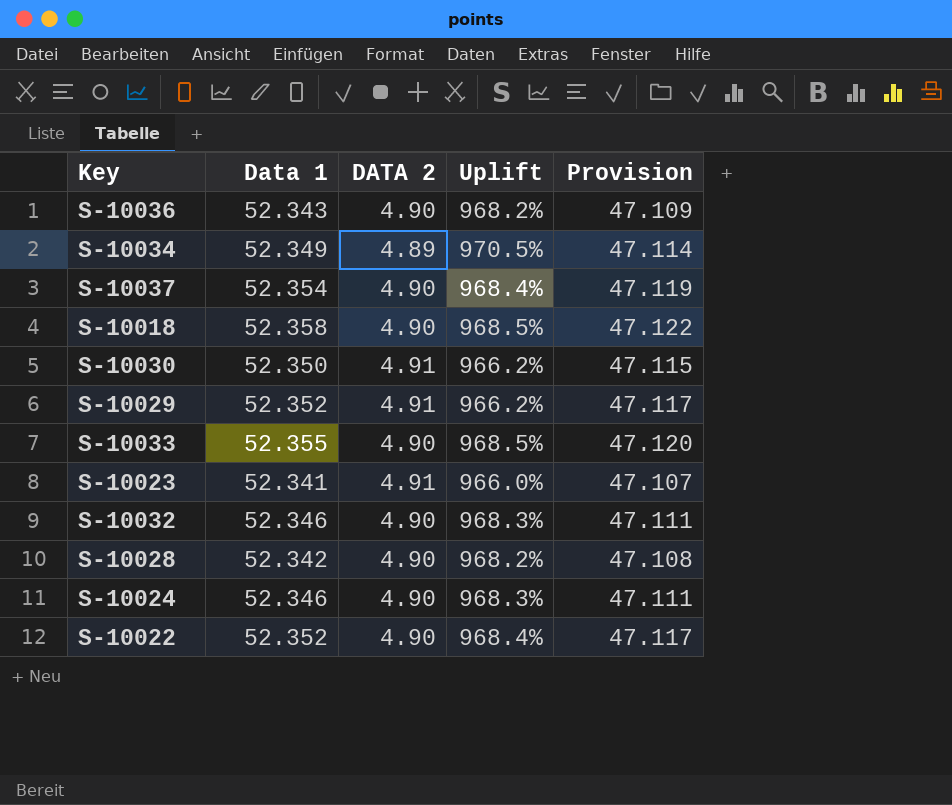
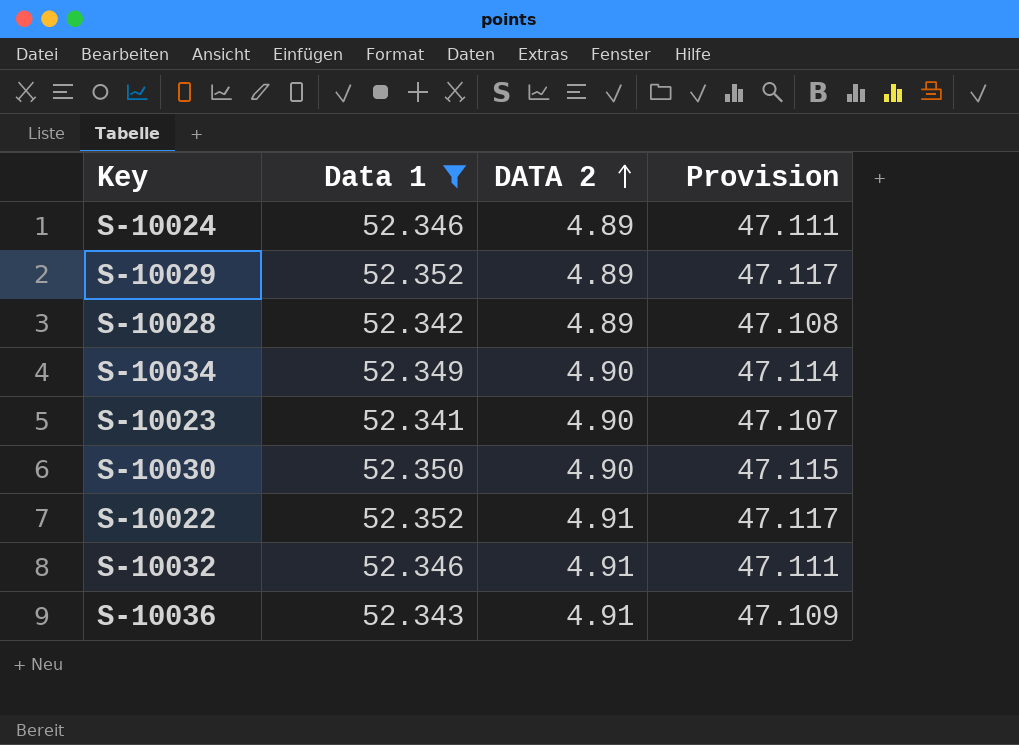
filter: none -> Data 1 <= 52.352
row order: none -> DATA 2 ascending
column Uplift | formula: ([Data 1] - [DATA 2]) / [DATA 2] -> none
S-10024 | DATA 2: 4.90 -> 4.89
S-10029 | DATA 2: 4.91 -> 4.89
S-10028 | DATA 2: 4.90 -> 4.89
S-10034 | DATA 2: 4.89 -> 4.90
S-10023 | DATA 2: 4.91 -> 4.90
S-10030 | DATA 2: 4.91 -> 4.90
S-10022 | DATA 2: 4.90 -> 4.91
S-10032 | DATA 2: 4.90 -> 4.91
S-10036 | DATA 2: 4.90 -> 4.91

